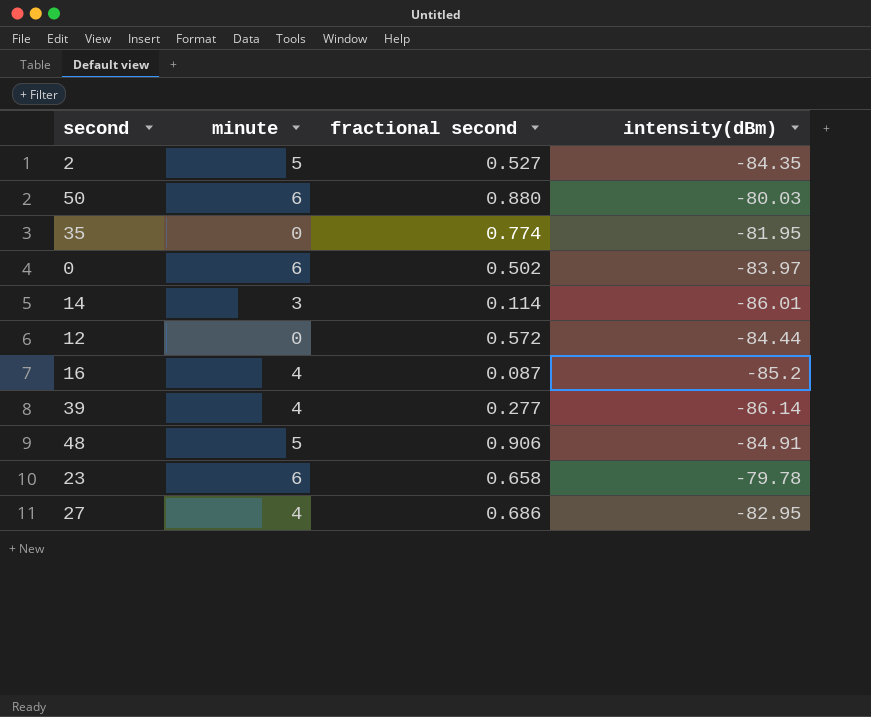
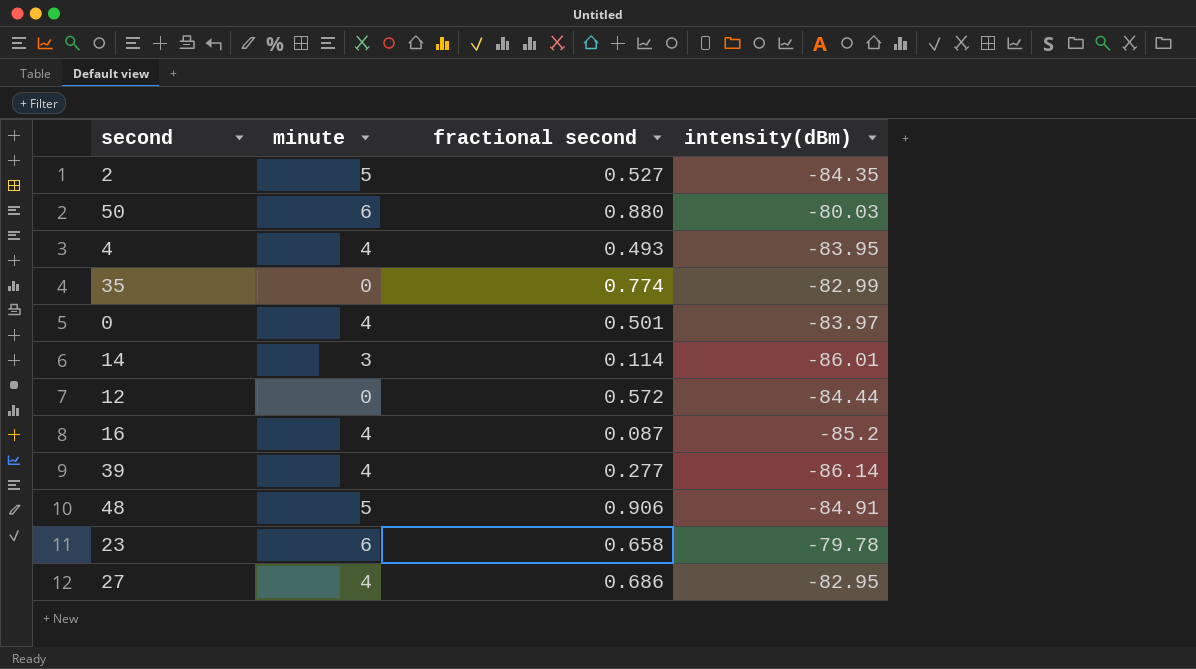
row 4: none -> 4 | 0.493 | -83.95
35 | intensity(dBm): -81.95 -> -82.99
0 | minute: 6 -> 4
0 | fractional second: 0.502 -> 0.501

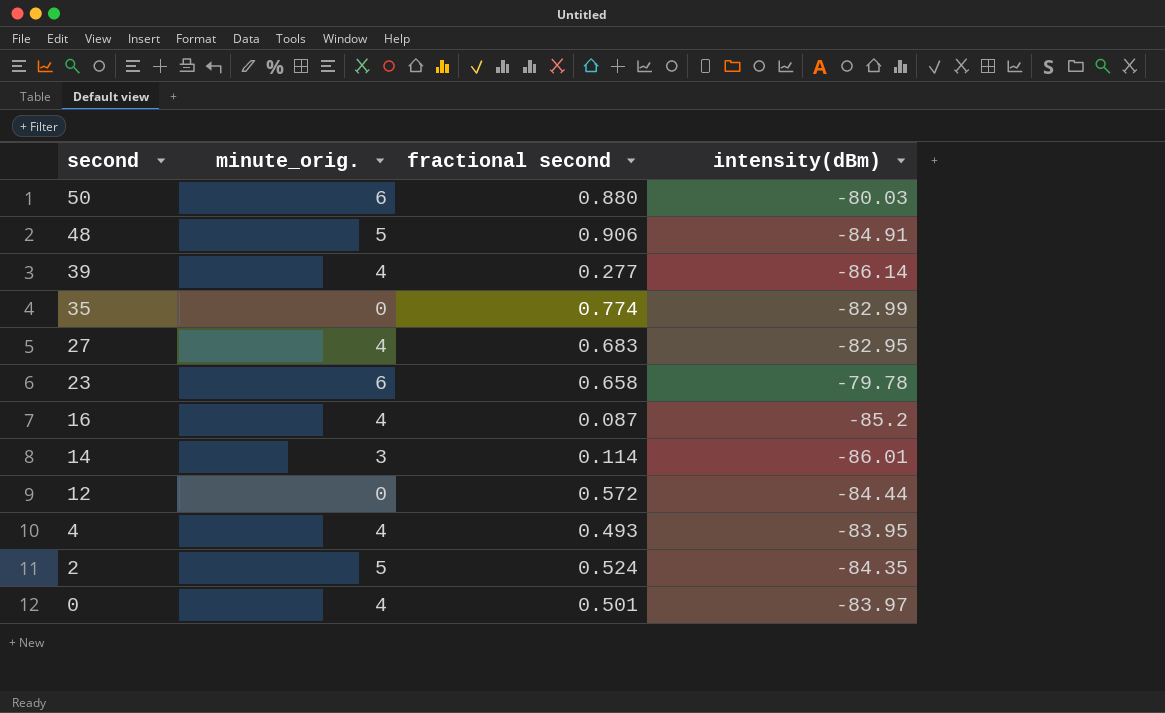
row order: none -> second descending
column name: minute -> minute_orig.
27 | fractional second: 0.686 -> 0.683
2 | fractional second: 0.527 -> 0.524

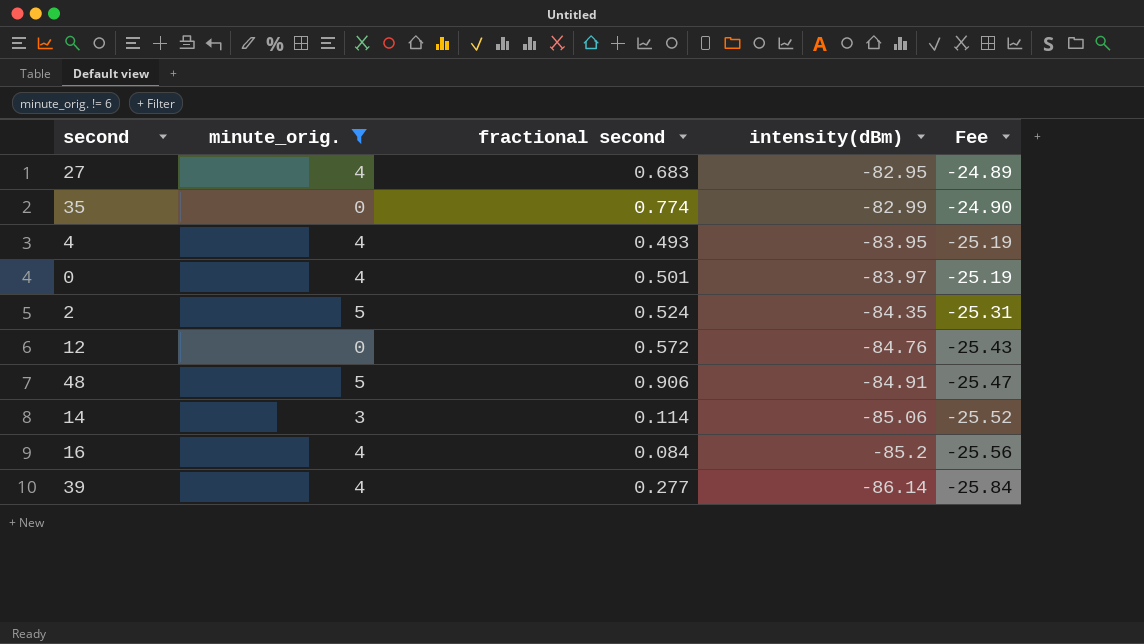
filter: none -> minute_orig. != 6
row order: second descending -> intensity(dBm) descending
column Fee | formula: none -> [intensity(dBm)] * 0.3
12 | intensity(dBm): -84.44 -> -84.76
14 | intensity(dBm): -86.01 -> -85.06
16 | fractional second: 0.087 -> 0.084

